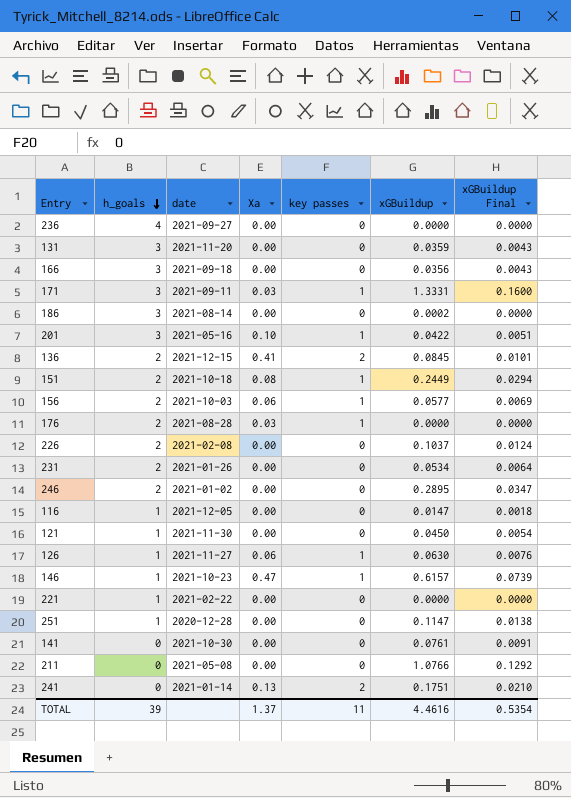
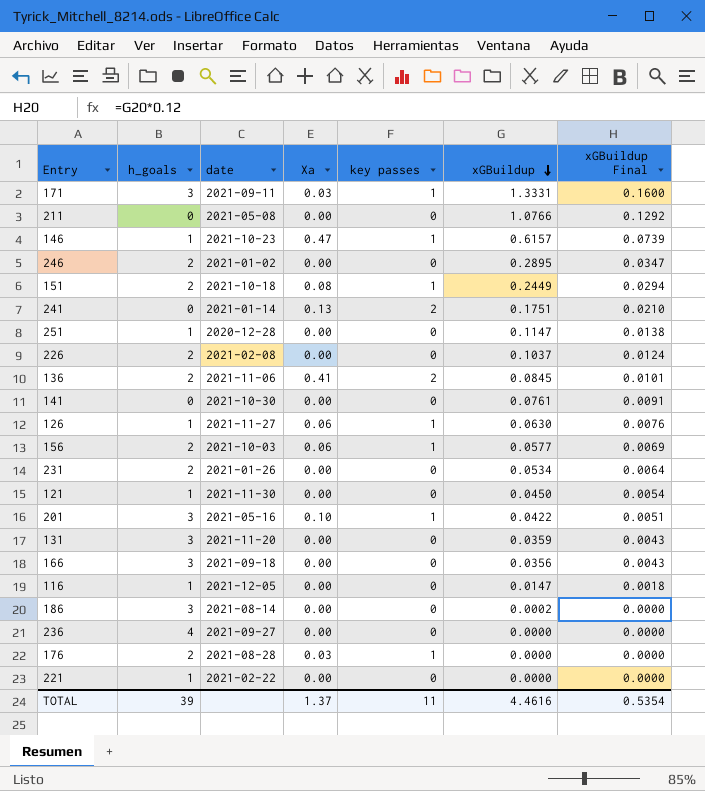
row order: h_goals descending -> xGBuildup descending
136 | date: 2021-12-15 -> 2021-11-06

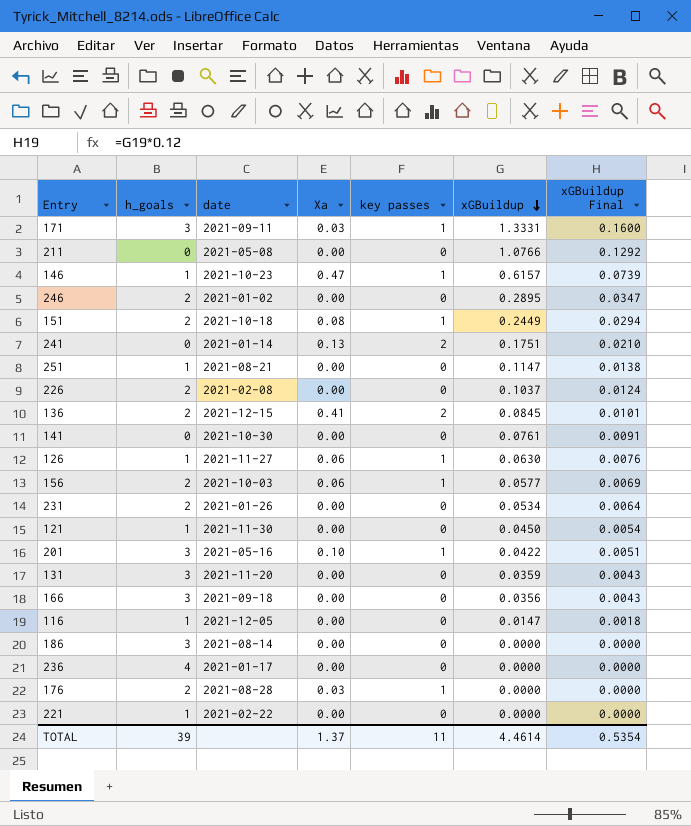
251 | date: 2020-12-28 -> 2021-08-21
136 | date: 2021-11-06 -> 2021-12-15
186 | xGBuildup: 0.0002 -> 0.0000
236 | date: 2021-09-27 -> 2021-01-17
TOTAL | xGBuildup: 4.4616 -> 4.4614

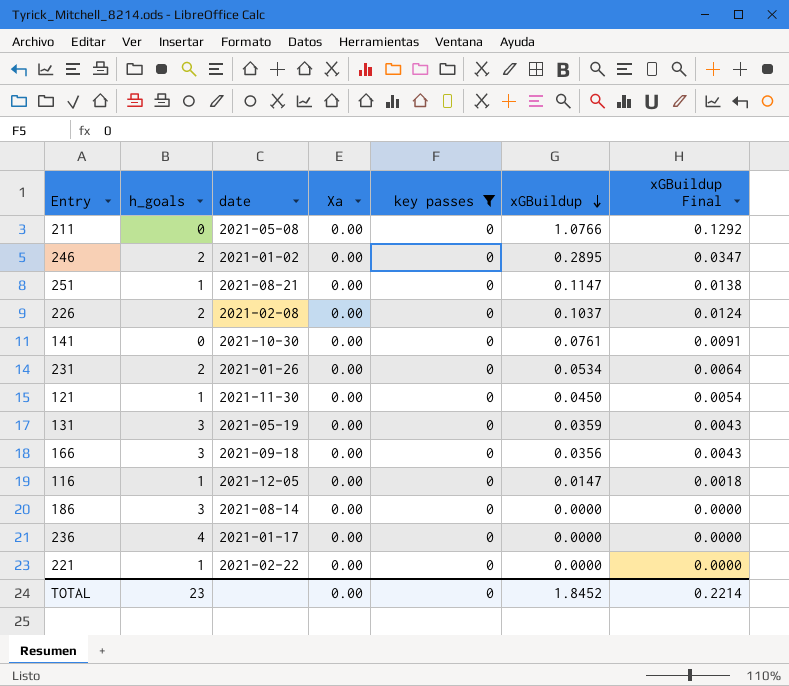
filter: none -> key passes = 0
131 | date: 2021-11-20 -> 2021-05-19
TOTAL | h_goals: 39 -> 23
TOTAL | Xa: 1.37 -> 0.00
TOTAL | key passes: 11 -> 0
TOTAL | xGBuildup: 4.4614 -> 1.8452
TOTAL | xGBuildup Final: 0.5354 -> 0.2214

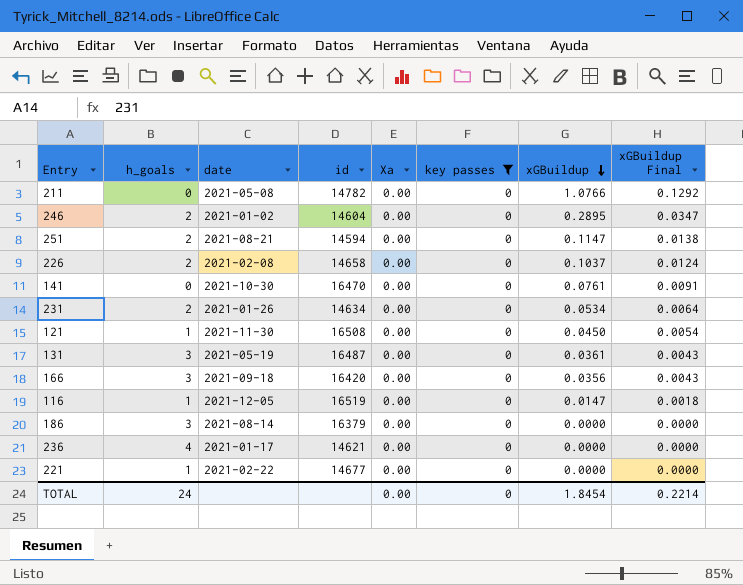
column id | position: none -> 4
251 | h_goals: 1 -> 2
131 | xGBuildup: 0.0359 -> 0.0361
TOTAL | h_goals: 23 -> 24
TOTAL | xGBuildup: 1.8452 -> 1.8454

